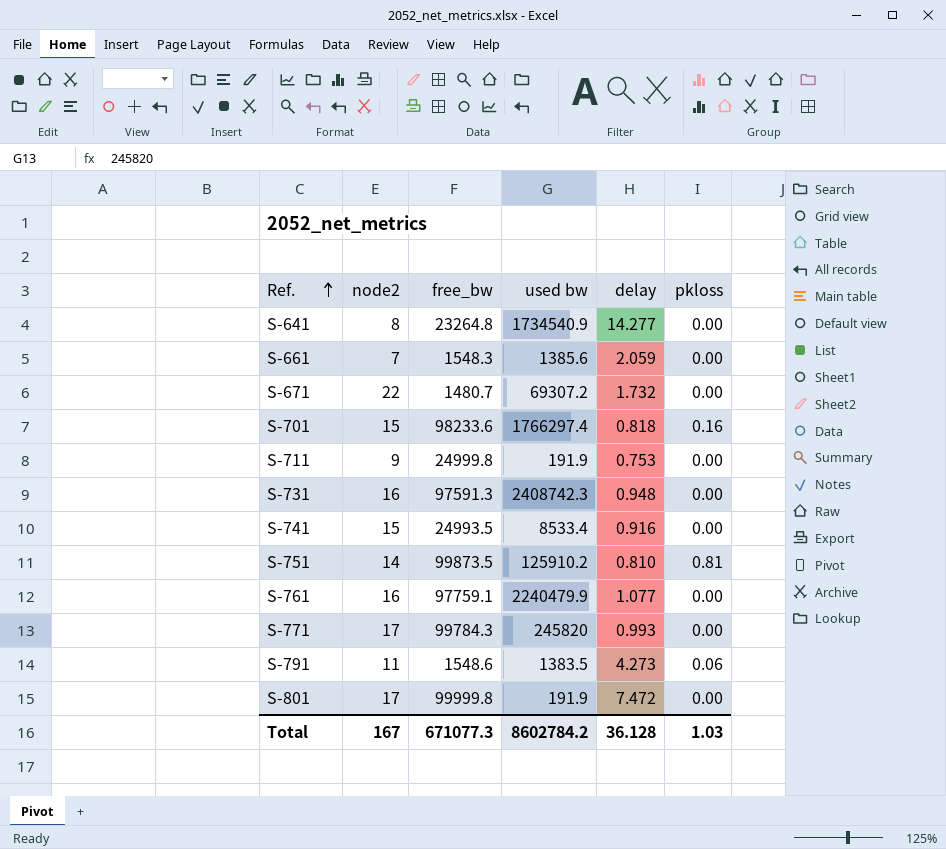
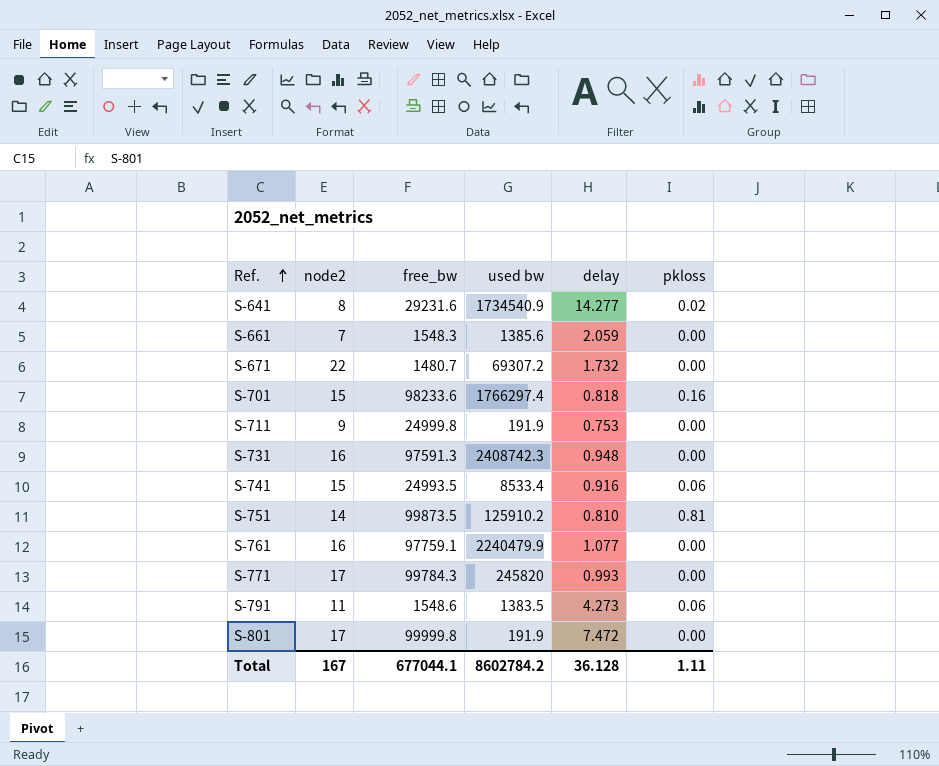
S-641 | free_bw: 23264.8 -> 29231.6
S-641 | pkloss: 0.00 -> 0.02
S-741 | pkloss: 0.00 -> 0.06
Total | free_bw: 671077.3 -> 677044.1
Total | pkloss: 1.03 -> 1.11

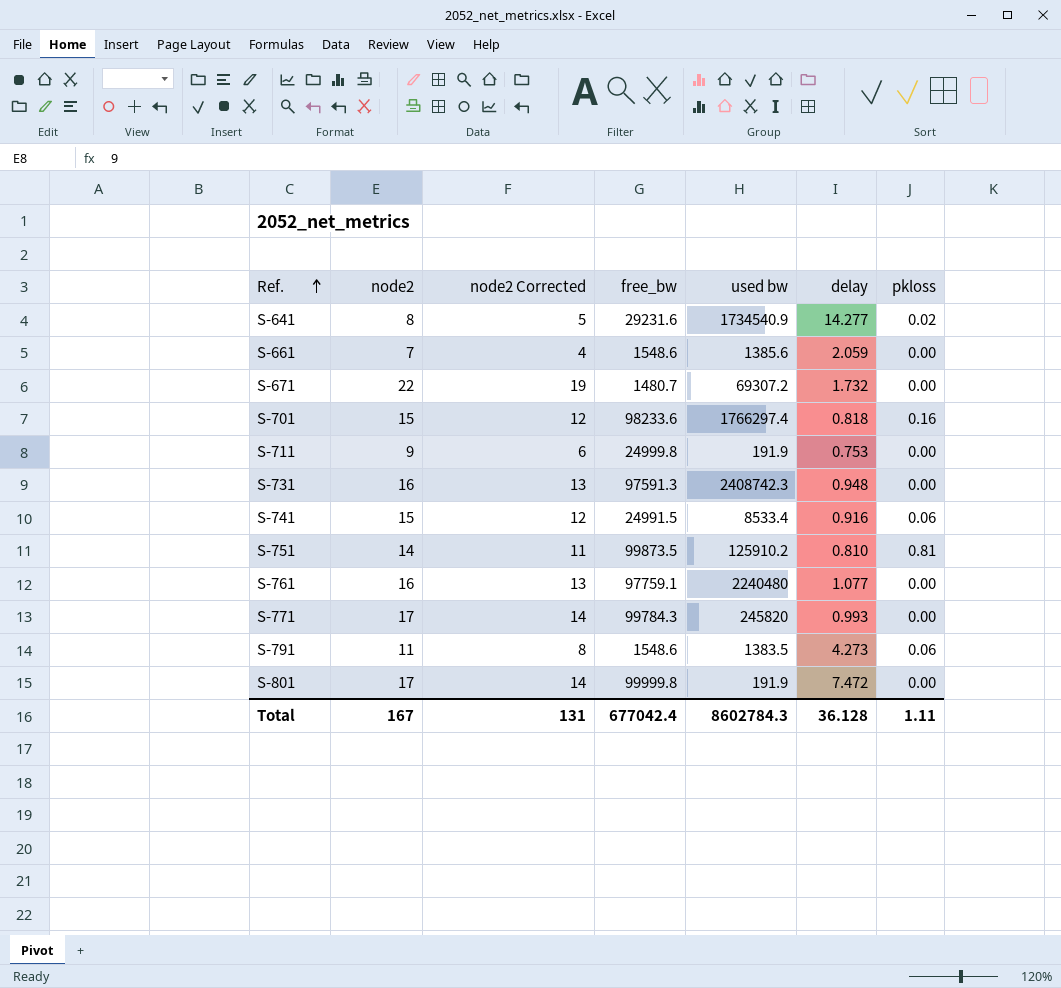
column node2 Corrected | formula: none -> [node2] - 3
S-661 | free_bw: 1548.3 -> 1548.6
S-741 | free_bw: 24993.5 -> 24991.5
S-761 | used bw: 2240479.9 -> 2240480
Total | free_bw: 677044.1 -> 677042.4
Total | used bw: 8602784.2 -> 8602784.3

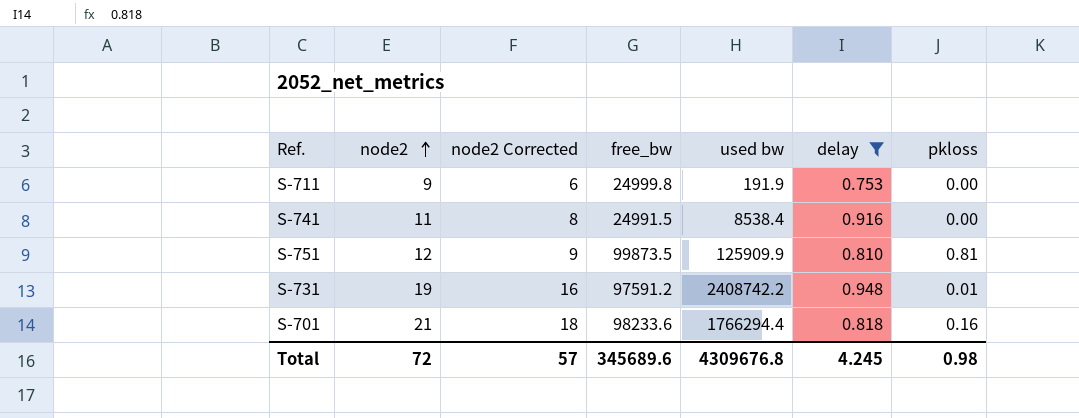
filter: none -> delay <= 0.948
row order: Ref. ascending -> node2 ascending
S-741 | node2: 15 -> 11
S-741 | node2 Corrected: 12 -> 8
S-741 | used bw: 8533.4 -> 8538.4
S-741 | pkloss: 0.06 -> 0.00
S-751 | node2: 14 -> 12
S-751 | node2 Corrected: 11 -> 9
S-751 | used bw: 125910.2 -> 125909.9
S-731 | node2: 16 -> 19
S-731 | node2 Corrected: 13 -> 16
S-731 | free_bw: 97591.3 -> 97591.2
S-731 | used bw: 2408742.3 -> 2408742.2
S-731 | pkloss: 0.00 -> 0.01
S-701 | node2: 15 -> 21
S-701 | node2 Corrected: 12 -> 18
S-701 | used bw: 1766297.4 -> 1766294.4
Total | node2: 167 -> 72
Total | node2 Corrected: 131 -> 57
Total | free_bw: 677042.4 -> 345689.6
Total | used bw: 8602784.3 -> 4309676.8
Total | delay: 36.128 -> 4.245
Total | pkloss: 1.11 -> 0.98

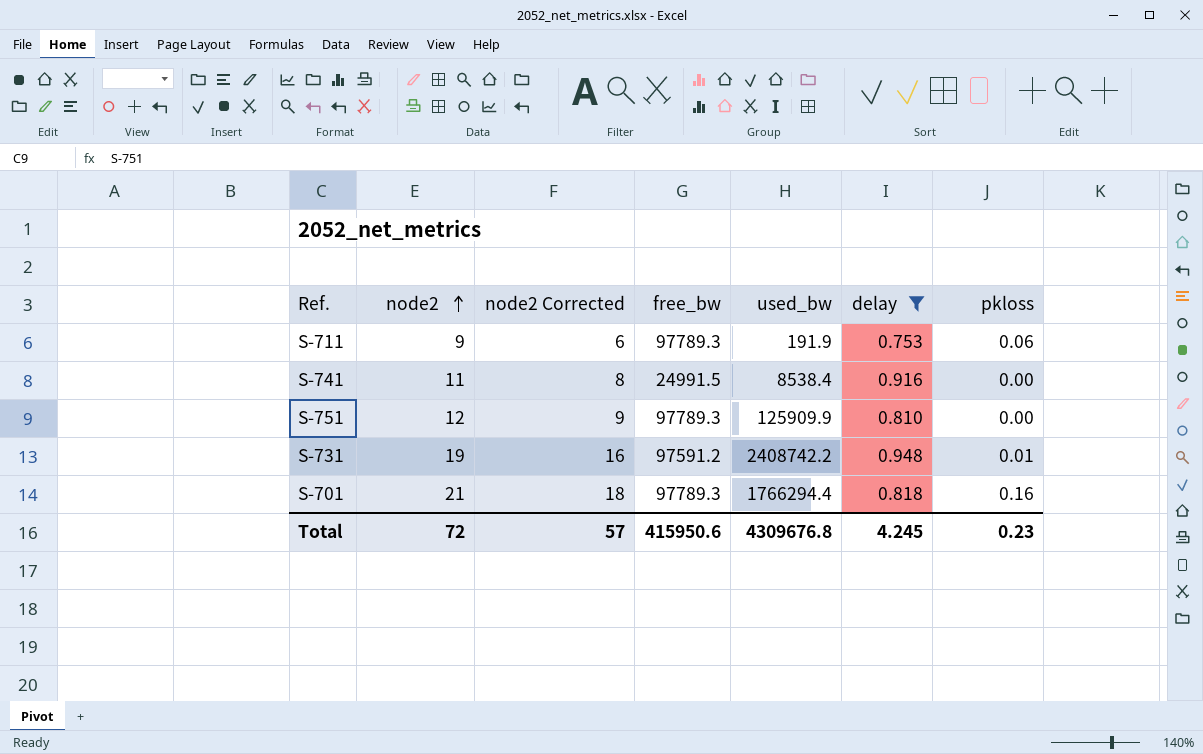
column name: used bw -> used_bw
S-711 | free_bw: 24999.8 -> 97789.3
S-711 | pkloss: 0.00 -> 0.06
S-751 | free_bw: 99873.5 -> 97789.3
S-751 | pkloss: 0.81 -> 0.00
S-701 | free_bw: 98233.6 -> 97789.3
Total | free_bw: 345689.6 -> 415950.6
Total | pkloss: 0.98 -> 0.23

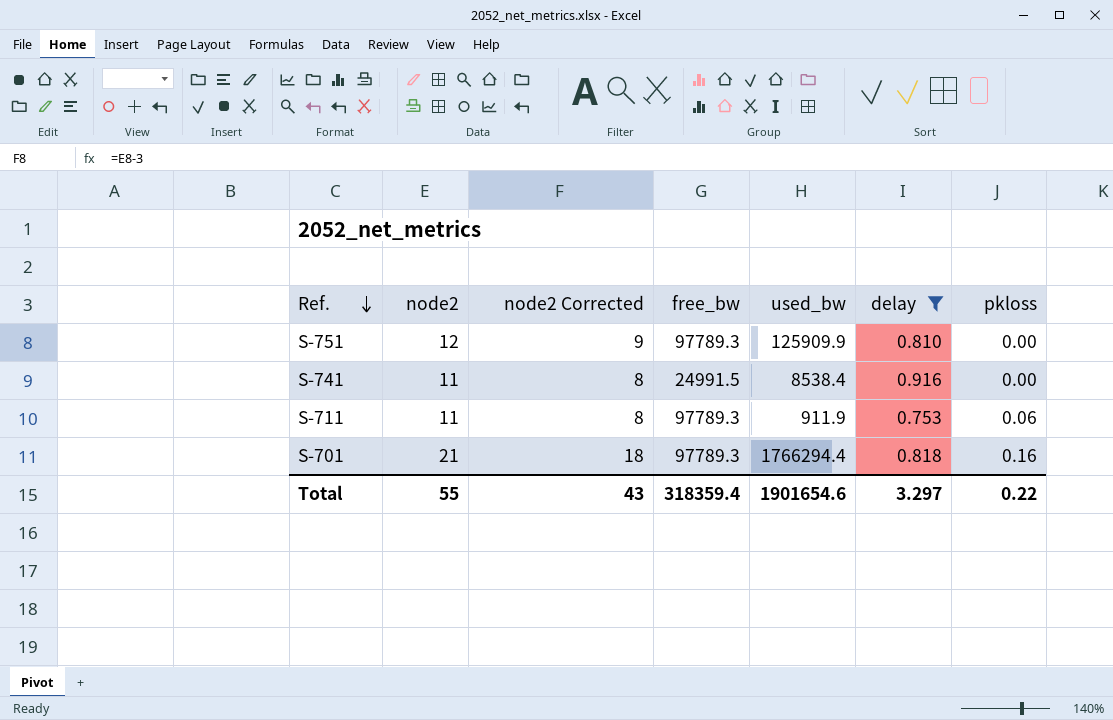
row order: node2 ascending -> Ref. descending
row S-731: 19 | 16 | 97591.2 | 2408742.2 | 0.948 | 0.01 -> none
S-711 | node2: 9 -> 11
S-711 | node2 Corrected: 6 -> 8
S-711 | used_bw: 191.9 -> 911.9
Total | node2: 72 -> 55
Total | node2 Corrected: 57 -> 43
Total | free_bw: 415950.6 -> 318359.4
Total | used_bw: 4309676.8 -> 1901654.6
Total | delay: 4.245 -> 3.297
Total | pkloss: 0.23 -> 0.22

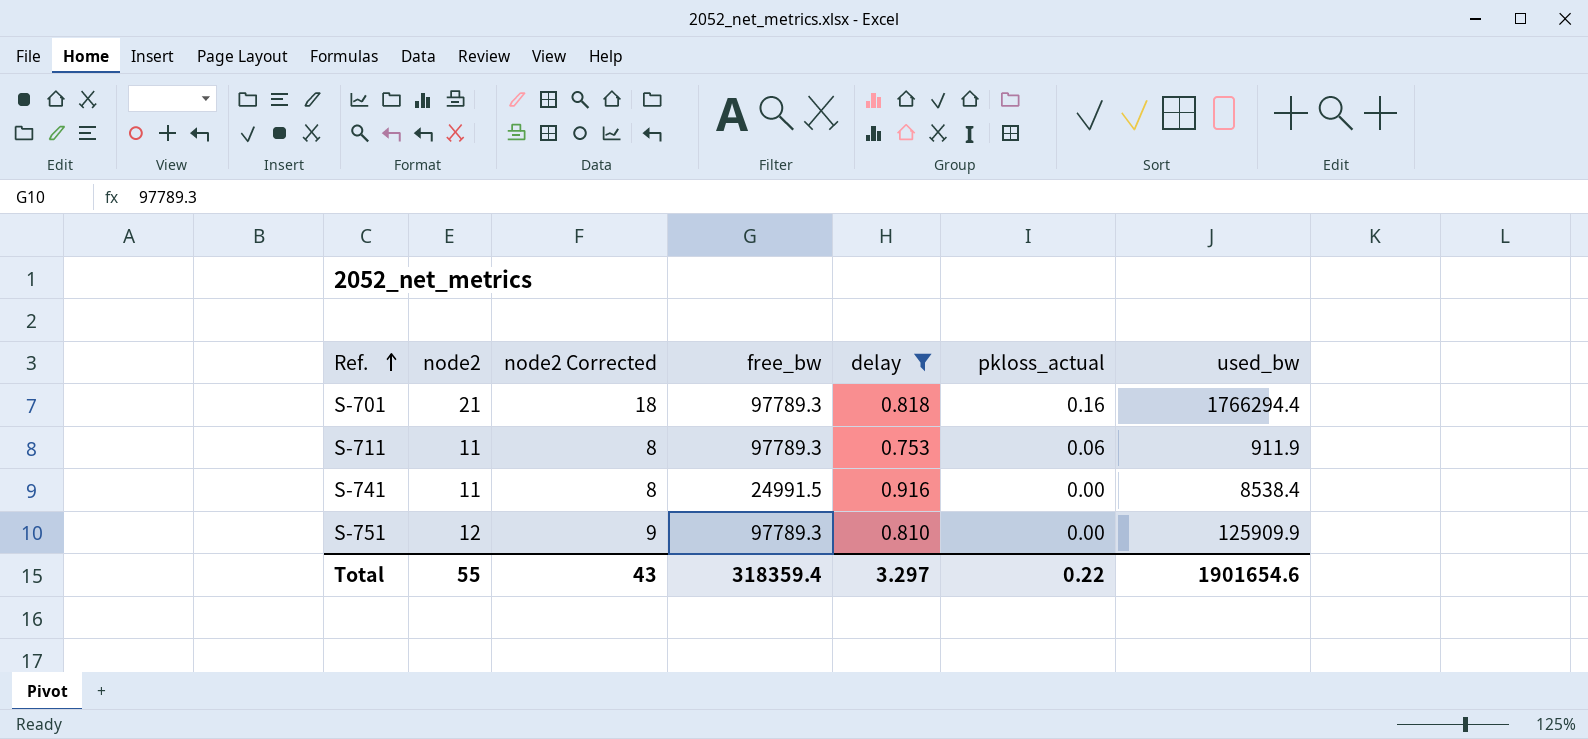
row order: Ref. descending -> Ref. ascending
column name: pkloss -> pkloss_actual
column used_bw | position: 5 -> 7

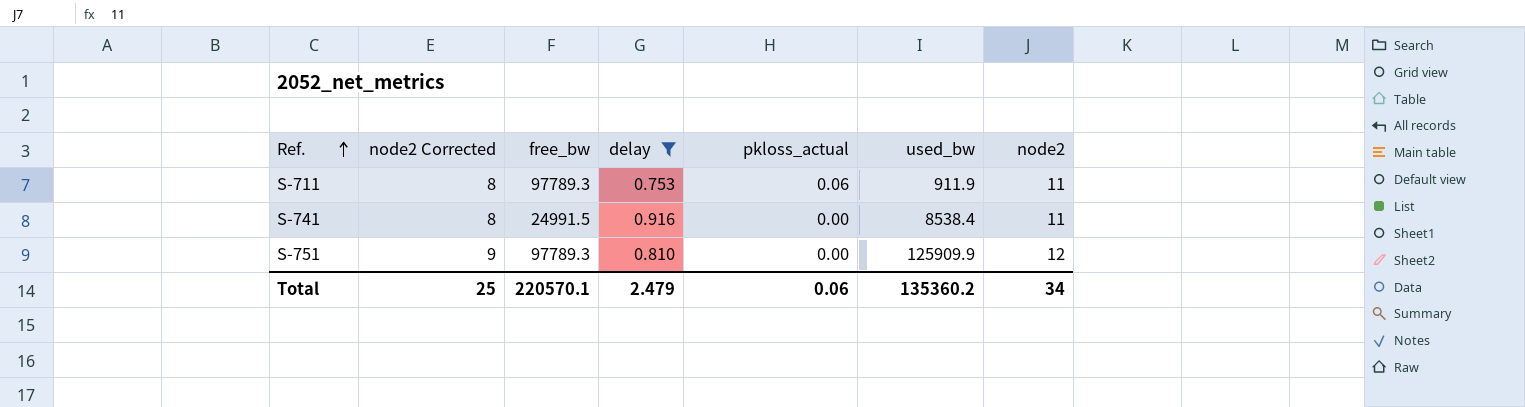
column node2 | position: 2 -> 7
row S-701: 21 | 18 | 97789.3 | 0.818 | 0.16 | 1766294.4 -> none
Total | node2 Corrected: 43 -> 25
Total | free_bw: 318359.4 -> 220570.1
Total | delay: 3.297 -> 2.479
Total | pkloss_actual: 0.22 -> 0.06
Total | used_bw: 1901654.6 -> 135360.2
Total | node2: 55 -> 34

